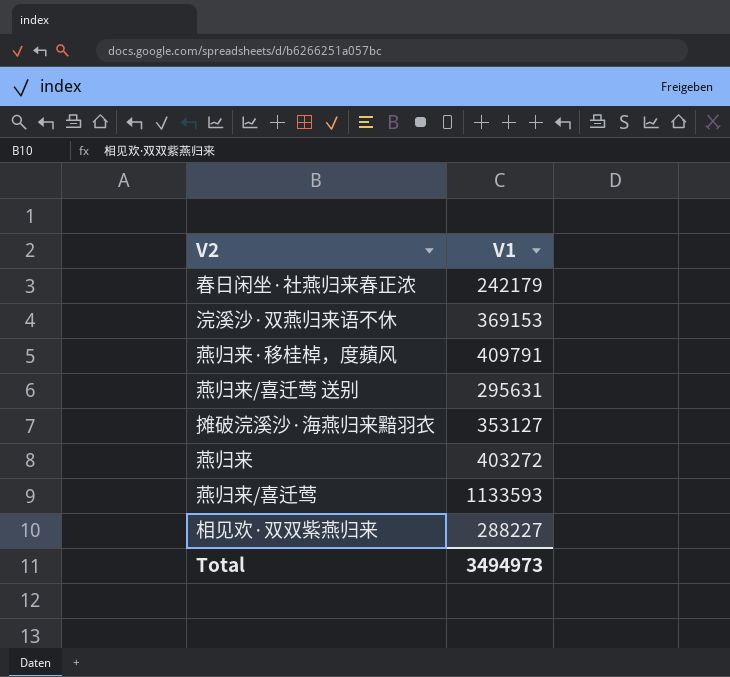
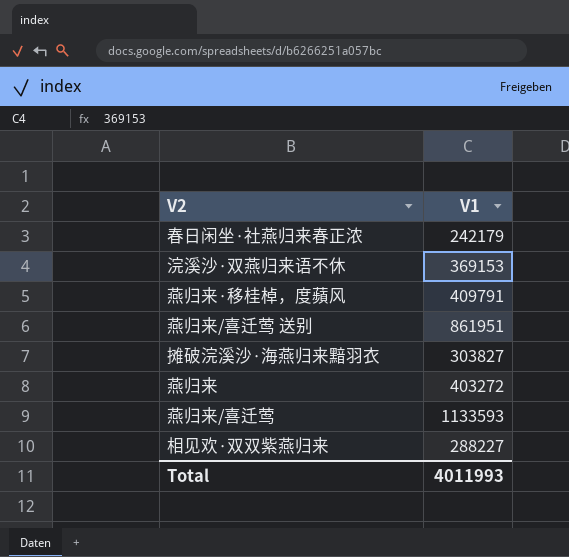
燕归来/喜迁莺 送别 | V1: 295631 -> 861951
摊破浣溪沙·海燕归来黯羽衣 | V1: 353127 -> 303827
Total | V1: 3494973 -> 4011993

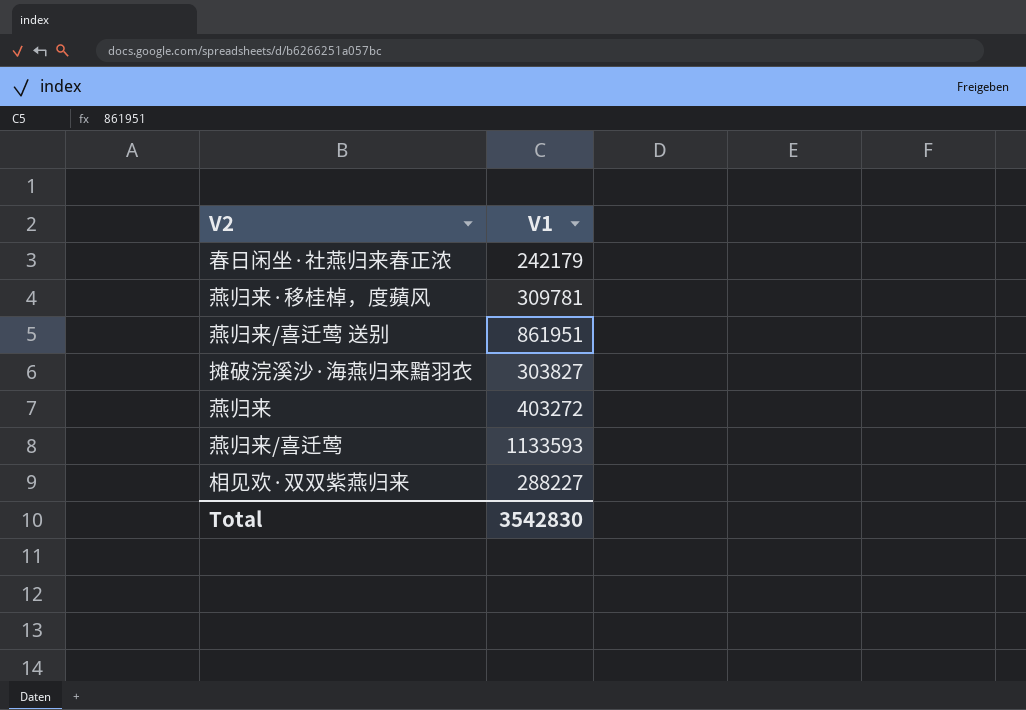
row 浣溪沙·双燕归来语不休: 369153 -> none
燕归来·移桂棹，度蘋风 | V1: 409791 -> 309781
Total | V1: 4011993 -> 3542830

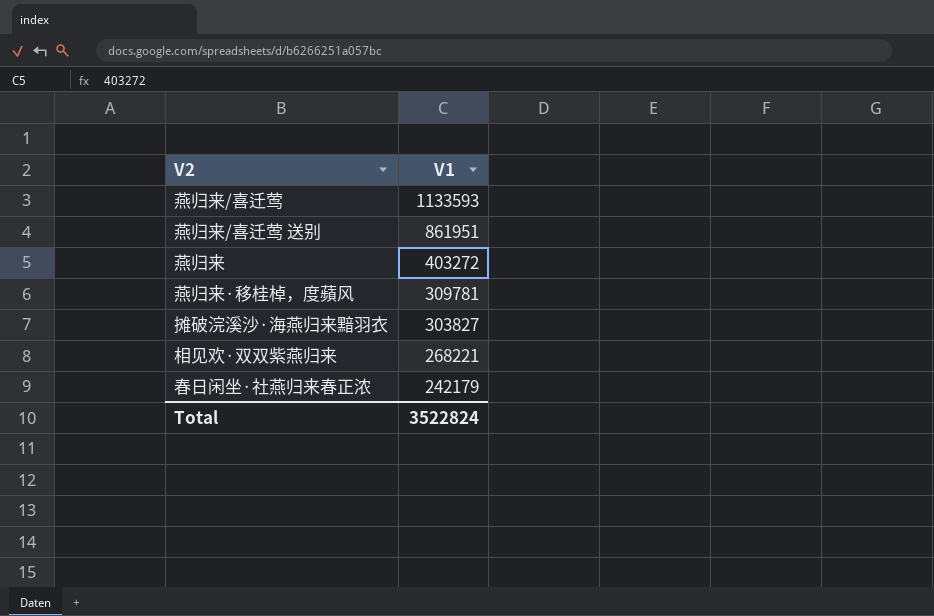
row order: none -> V1 descending
相见欢·双双紫燕归来 | V1: 288227 -> 268221
Total | V1: 3542830 -> 3522824

